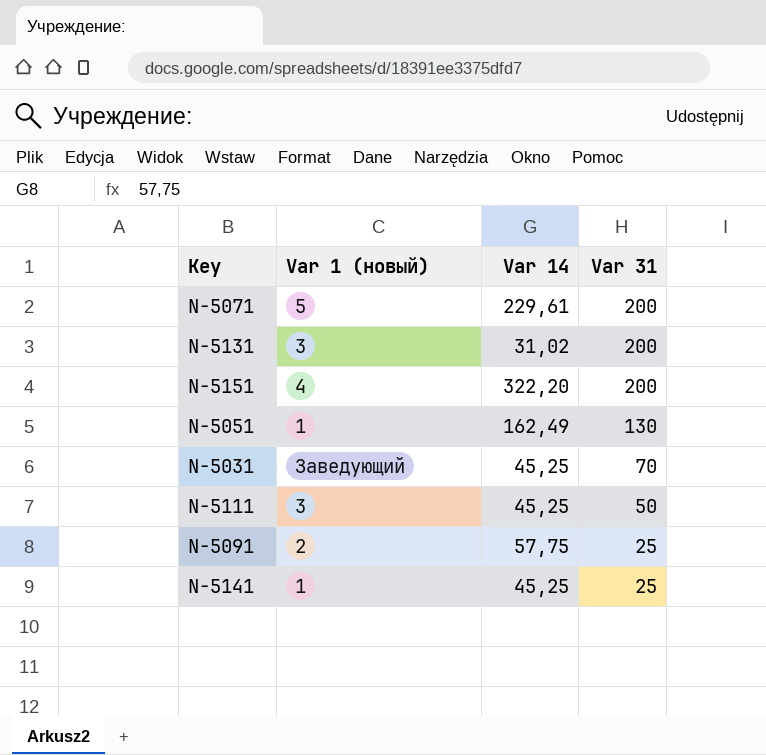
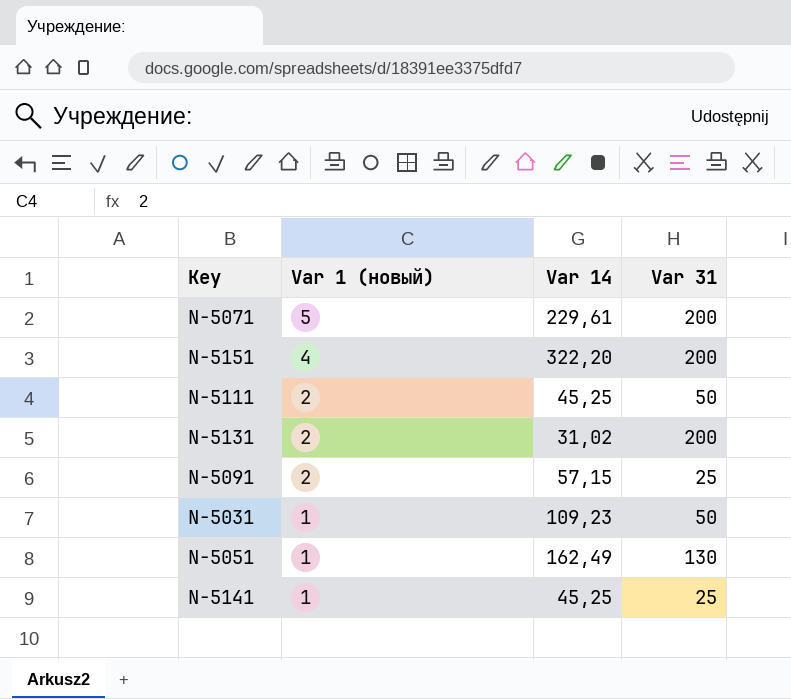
row order: Var 31 descending -> Var 1 (новый) descending
N-5111 | Var 1 (новый): 3 -> 2
N-5131 | Var 1 (новый): 3 -> 2
N-5091 | Var 14: 57,75 -> 57,15
N-5031 | Var 1 (новый): Заведующий -> 1
N-5031 | Var 14: 45,25 -> 109,23
N-5031 | Var 31: 70 -> 50

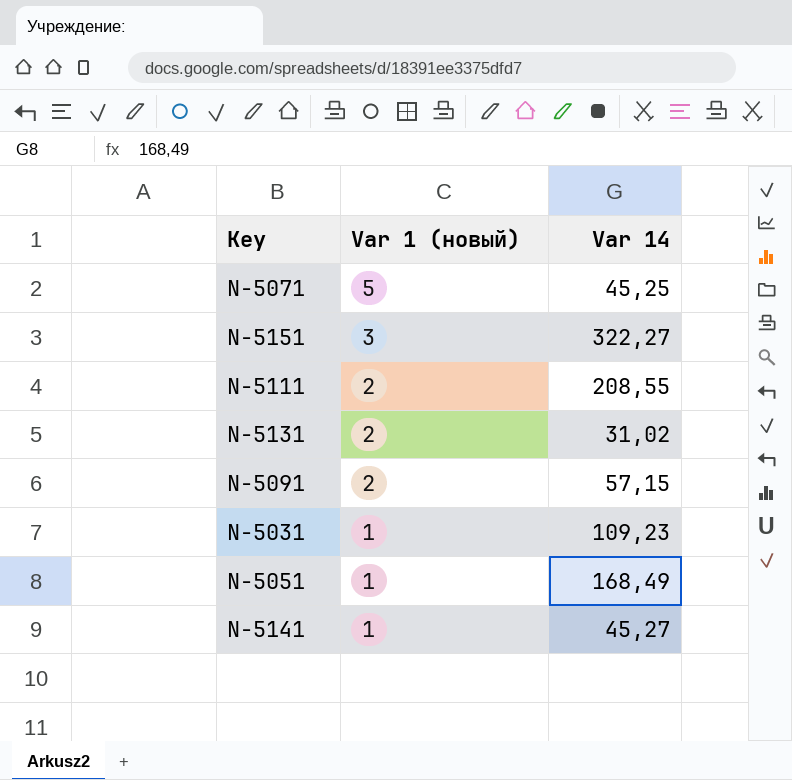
column Var 31 | position: 4 -> none
N-5071 | Var 14: 229,61 -> 45,25
N-5151 | Var 1 (новый): 4 -> 3
N-5151 | Var 14: 322,20 -> 322,27
N-5111 | Var 14: 45,25 -> 208,55
N-5051 | Var 14: 162,49 -> 168,49
N-5141 | Var 14: 45,25 -> 45,27

